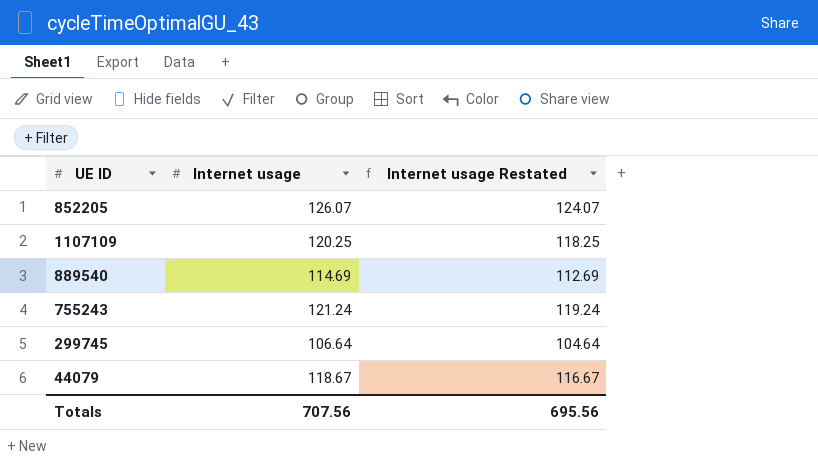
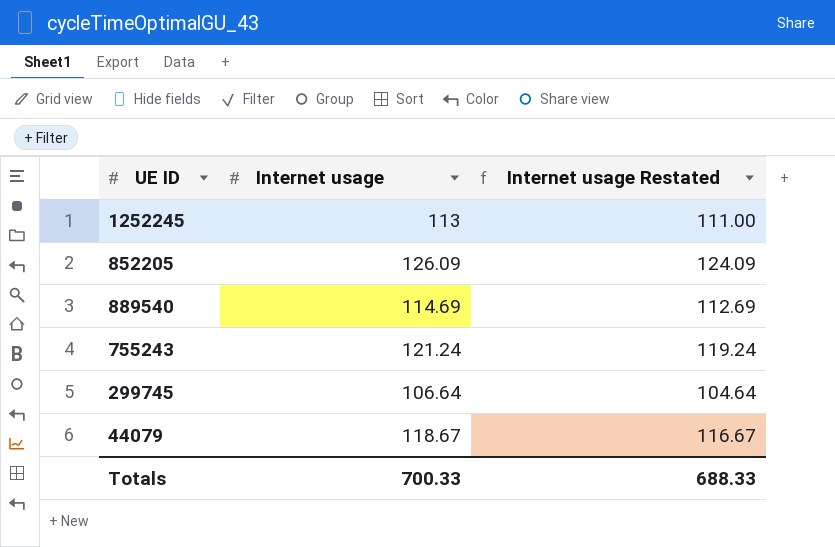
row 1107109: 120.25 | 118.25 -> none
row 1252245: none -> 113 | 111.00
852205 | Internet usage: 126.07 -> 126.09
852205 | Internet usage Restated: 124.07 -> 124.09
Totals | Internet usage: 707.56 -> 700.33
Totals | Internet usage Restated: 695.56 -> 688.33

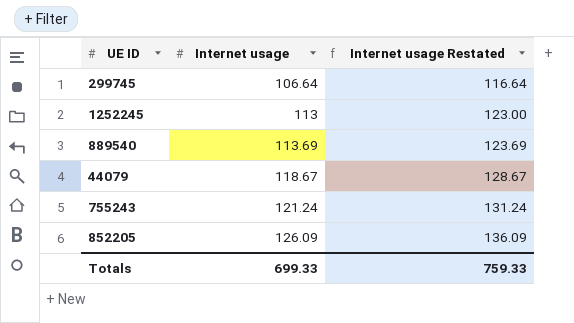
row order: none -> Internet usage ascending
column Internet usage Restated | formula: [Internet usage] - 2 -> [Internet usage] + 10
889540 | Internet usage: 114.69 -> 113.69
Totals | Internet usage: 700.33 -> 699.33
Totals | Internet usage Restated: 688.33 -> 759.33

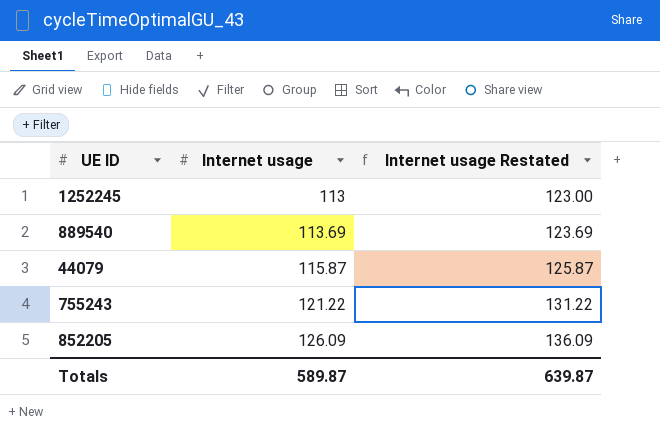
row 299745: 106.64 | 116.64 -> none
44079 | Internet usage: 118.67 -> 115.87
44079 | Internet usage Restated: 128.67 -> 125.87
755243 | Internet usage: 121.24 -> 121.22
755243 | Internet usage Restated: 131.24 -> 131.22
Totals | Internet usage: 699.33 -> 589.87
Totals | Internet usage Restated: 759.33 -> 639.87

